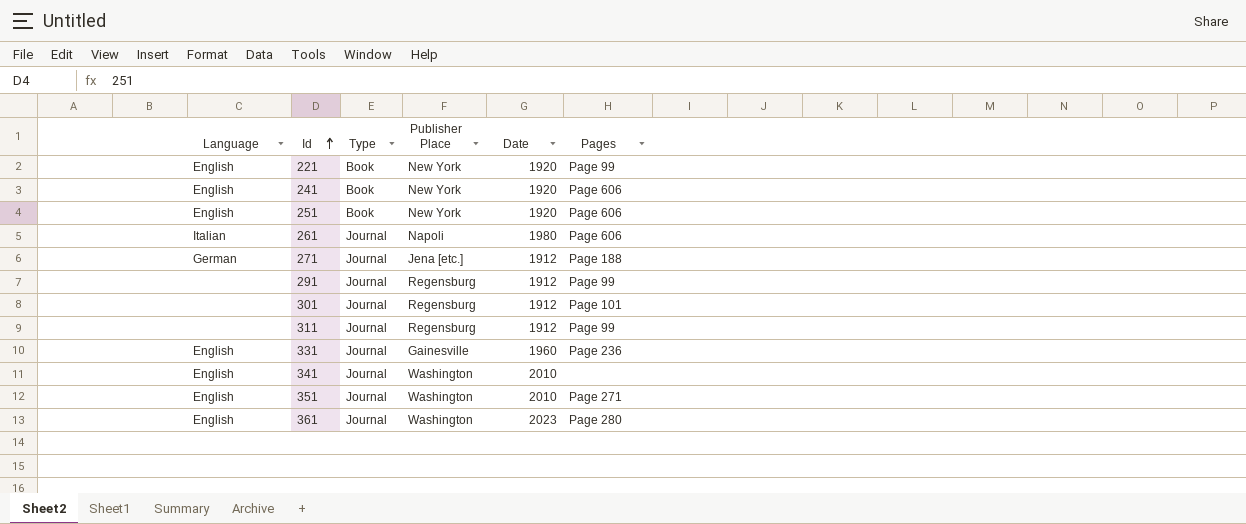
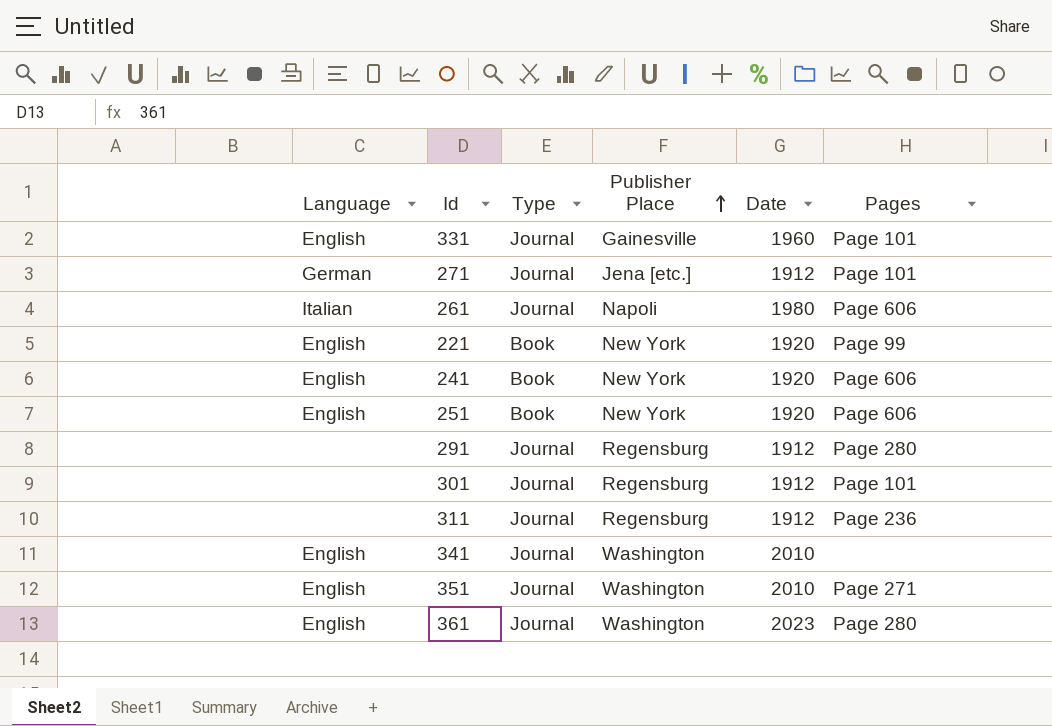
row order: Id ascending -> Publisher Place ascending
331 | Pages: Page 236 -> Page 101
271 | Pages: Page 188 -> Page 101
291 | Pages: Page 99 -> Page 280
311 | Pages: Page 99 -> Page 236

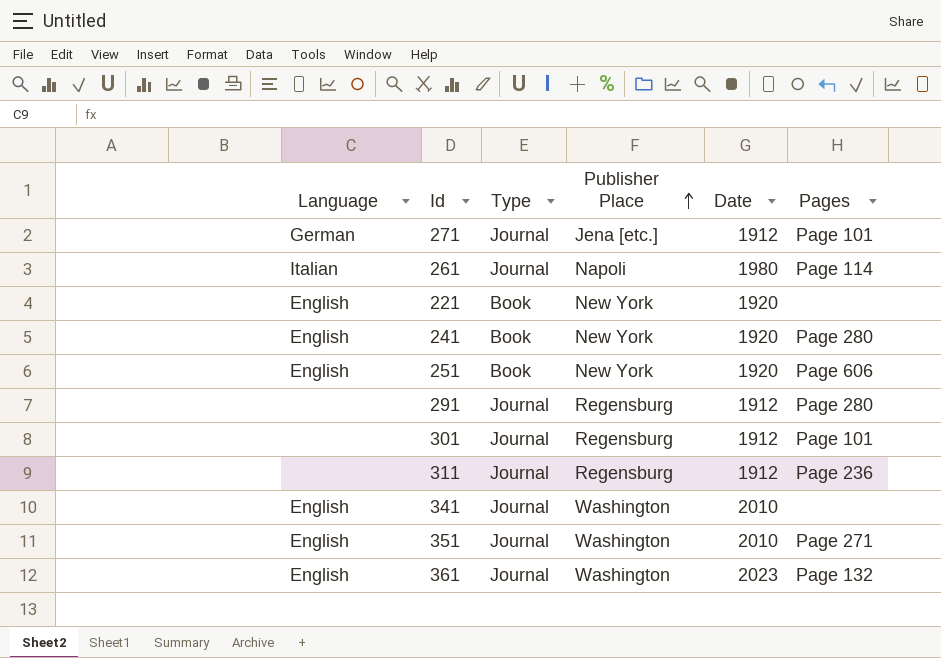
row 331: English | Journal | Gainesville | 1960 | Page 101 -> none
261 | Pages: Page 606 -> Page 114
221 | Pages: Page 99 -> none
241 | Pages: Page 606 -> Page 280
361 | Pages: Page 280 -> Page 132

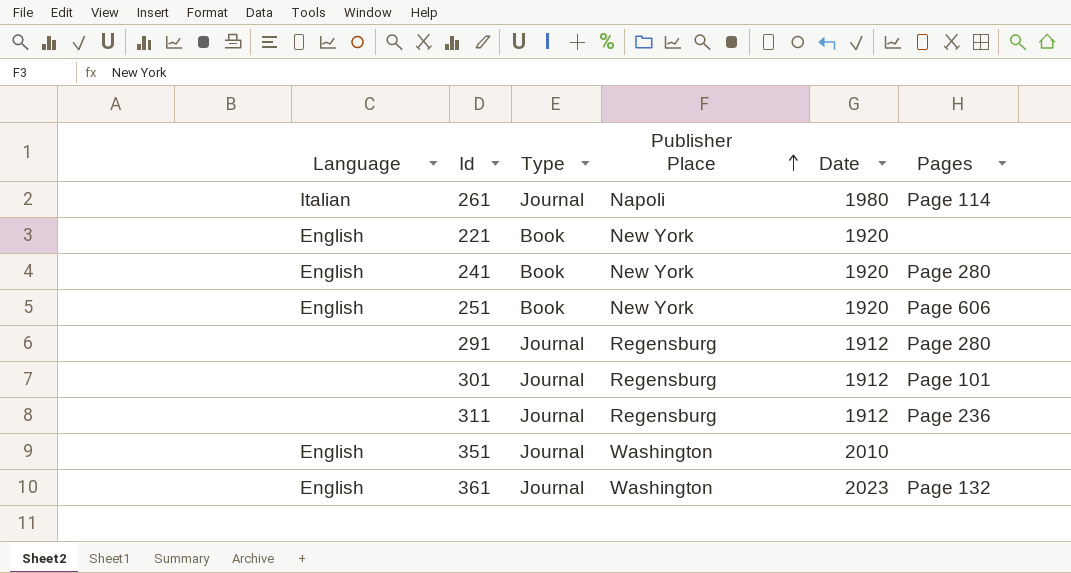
row 271: German | Journal | Jena [etc.] | 1912 | Page 101 -> none
row 341: English | Journal | Washington | 2010 | none -> none
351 | Pages: Page 271 -> none

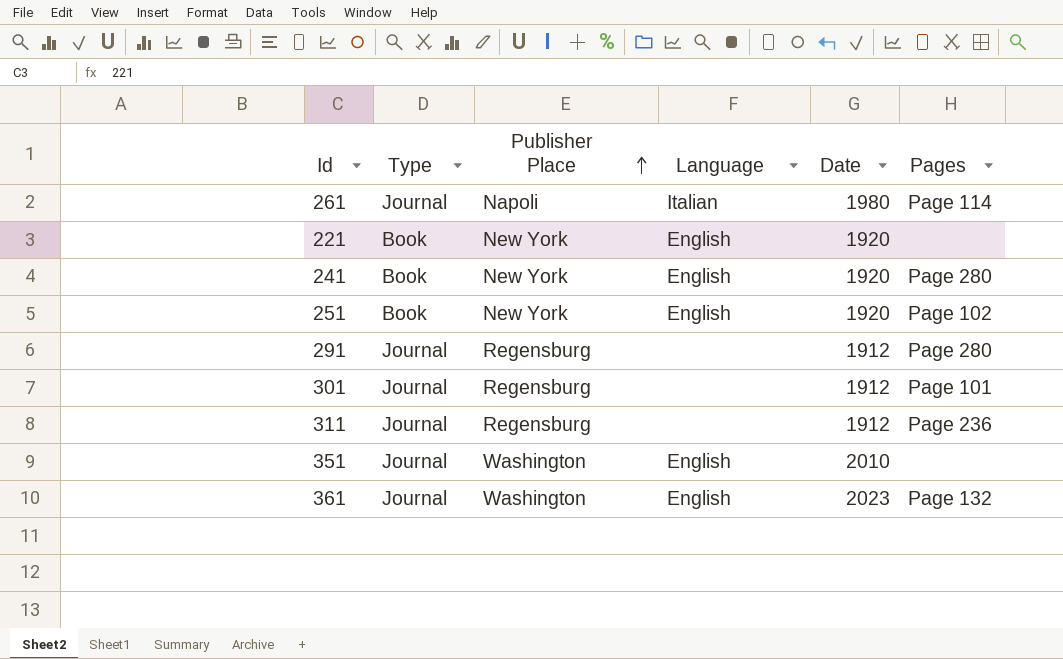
column Language | position: 1 -> 4
251 | Pages: Page 606 -> Page 102

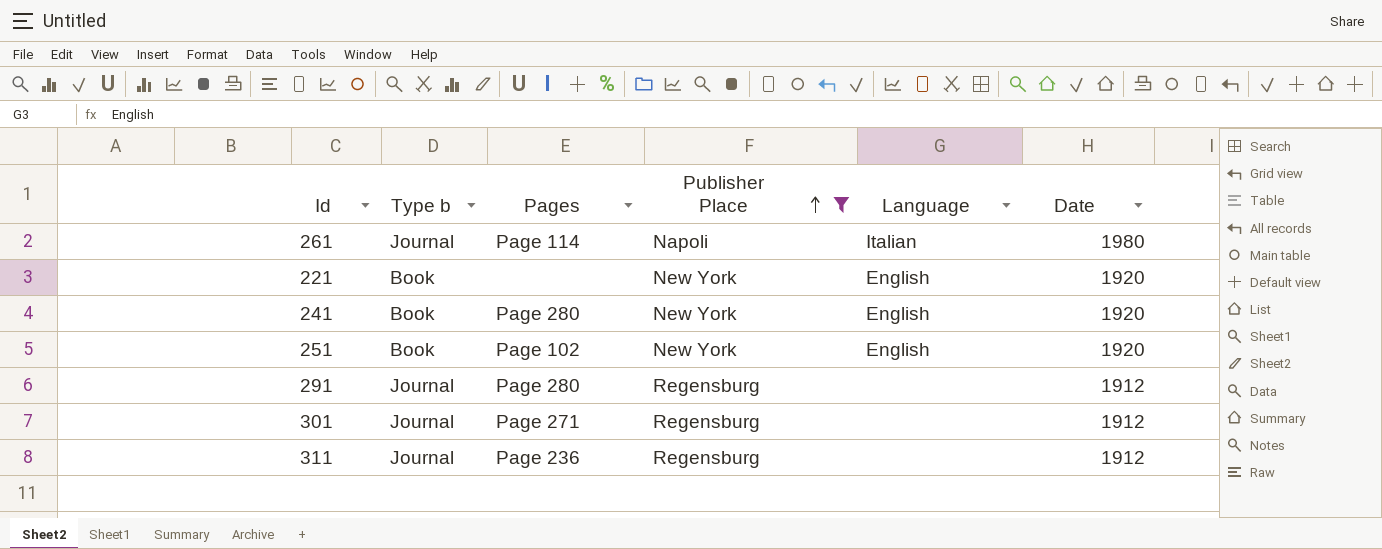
filter: none -> Publisher Place != Washington
column name: Type -> Type b
column Pages | position: 6 -> 3
301 | Pages: Page 101 -> Page 271

